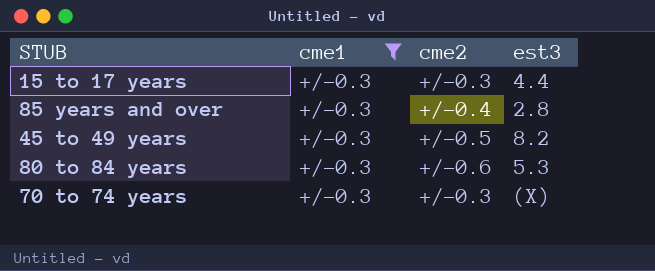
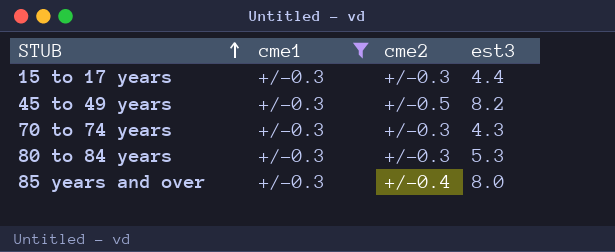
row order: none -> STUB ascending
70 to 74 years | est3: (X) -> 4.3
80 to 84 years | cme2: +/-0.6 -> +/-0.3
85 years and over | est3: 2.8 -> 8.0

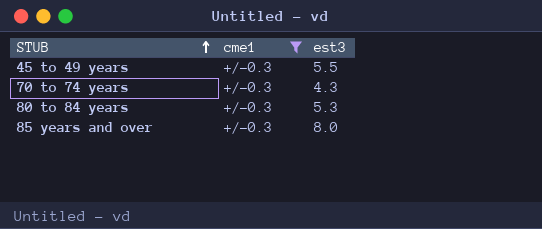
column cme2 | position: 3 -> none
row 15 to 17 years: +/-0.3 | +/-0.3 | 4.4 -> none
45 to 49 years | est3: 8.2 -> 5.5

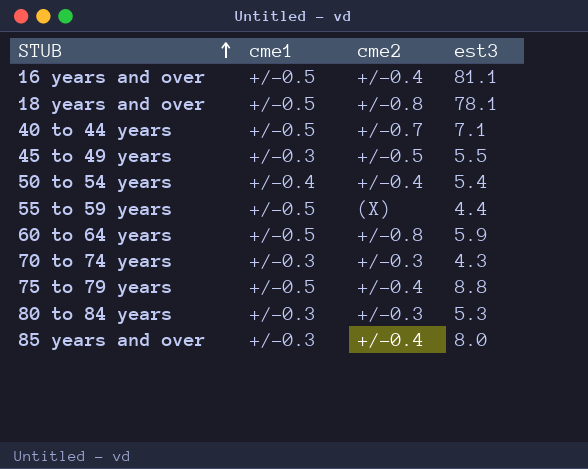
filter: cme1 = +/-0.3 -> none
column cme2 | position: none -> 3

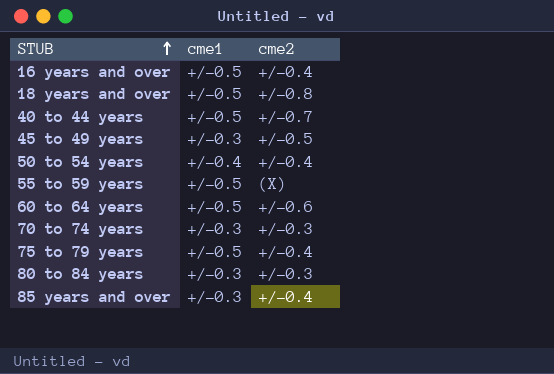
column est3 | position: 4 -> none
60 to 64 years | cme2: +/-0.8 -> +/-0.6

